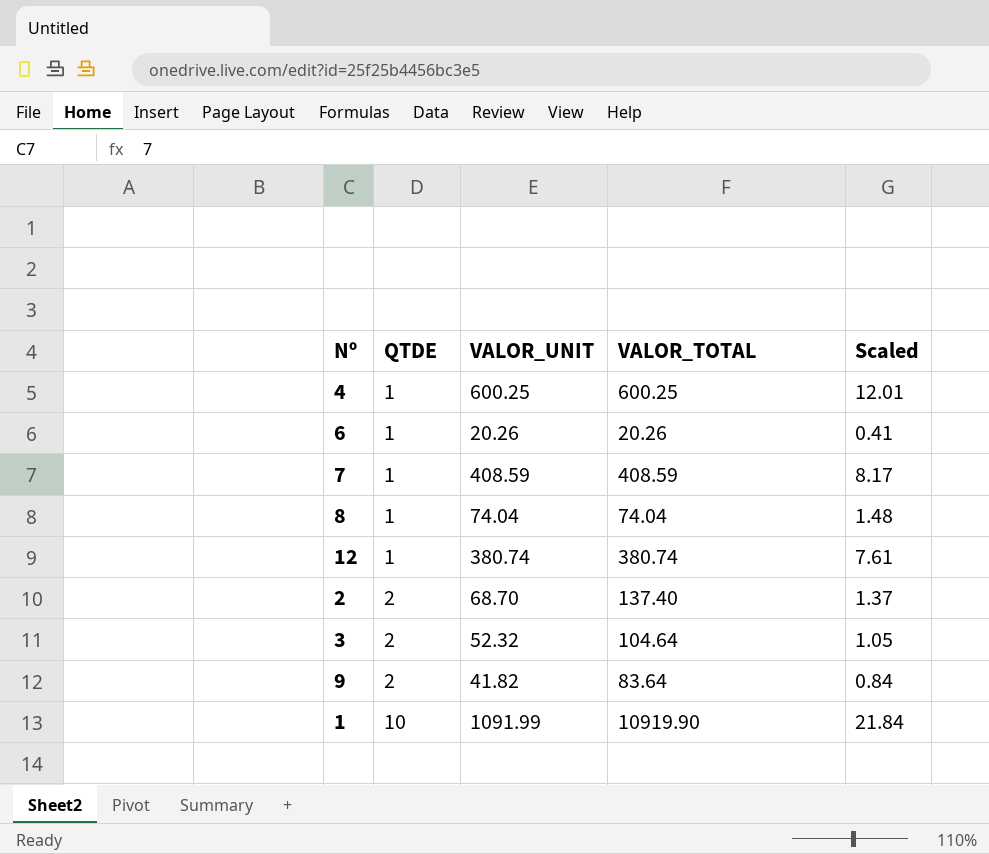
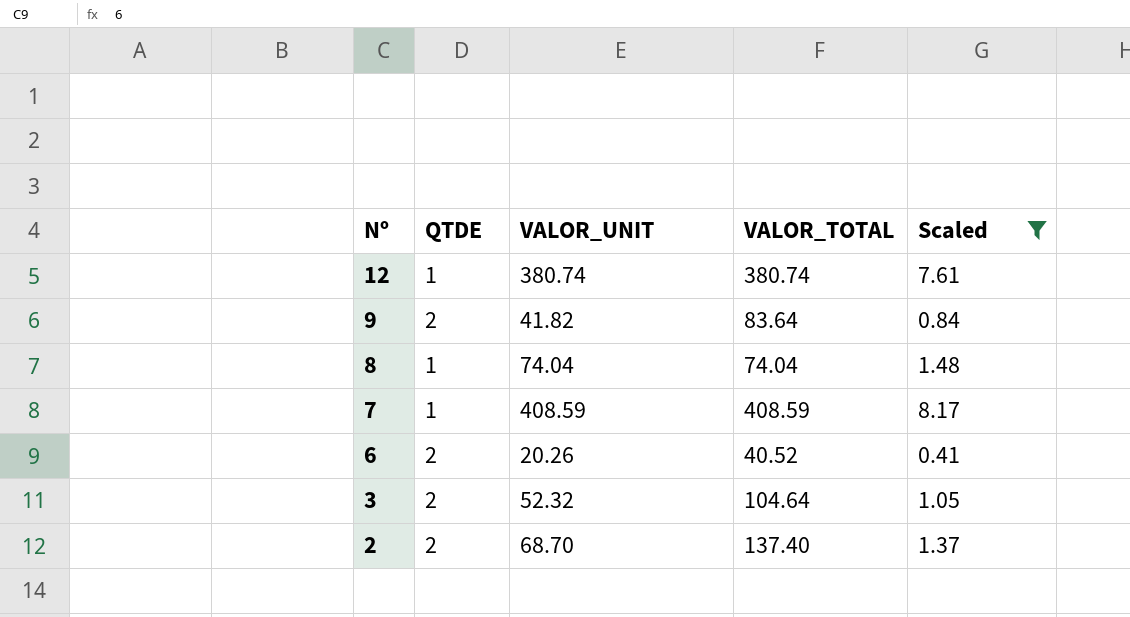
filter: none -> Scaled <= 8.17
row order: QTDE ascending -> Nº descending
6 | QTDE: 1 -> 2
6 | VALOR_TOTAL: 20.26 -> 40.52

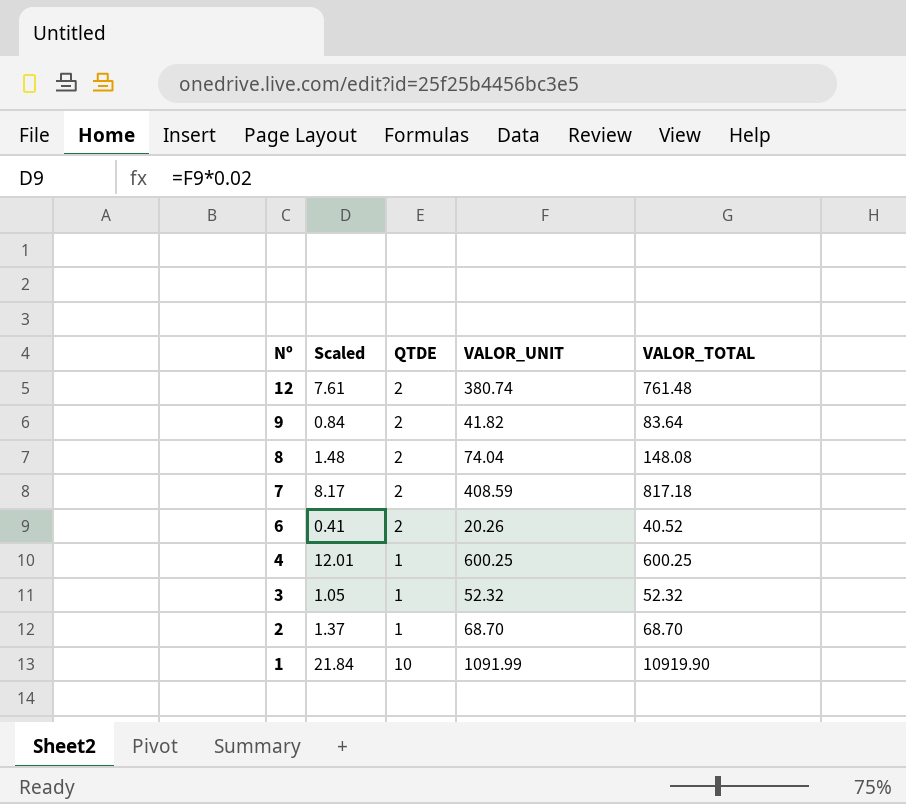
filter: Scaled <= 8.17 -> none
column Scaled | position: 5 -> 2
12 | QTDE: 1 -> 2
12 | VALOR_TOTAL: 380.74 -> 761.48
8 | QTDE: 1 -> 2
8 | VALOR_TOTAL: 74.04 -> 148.08
7 | QTDE: 1 -> 2
7 | VALOR_TOTAL: 408.59 -> 817.18
3 | QTDE: 2 -> 1
3 | VALOR_TOTAL: 104.64 -> 52.32
2 | QTDE: 2 -> 1
2 | VALOR_TOTAL: 137.40 -> 68.70

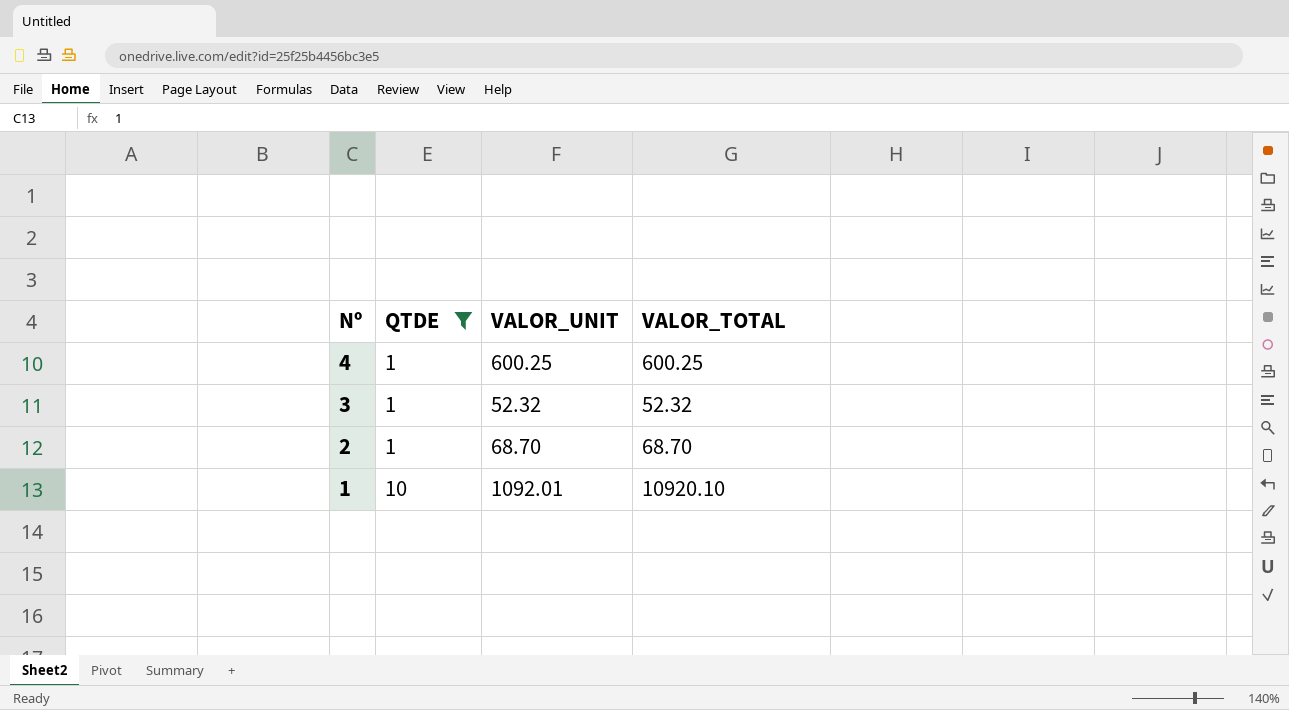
filter: none -> QTDE != 2
column Scaled | formula: [VALOR_UNIT] * 0.02 -> none
1 | VALOR_UNIT: 1091.99 -> 1092.01
1 | VALOR_TOTAL: 10919.90 -> 10920.10

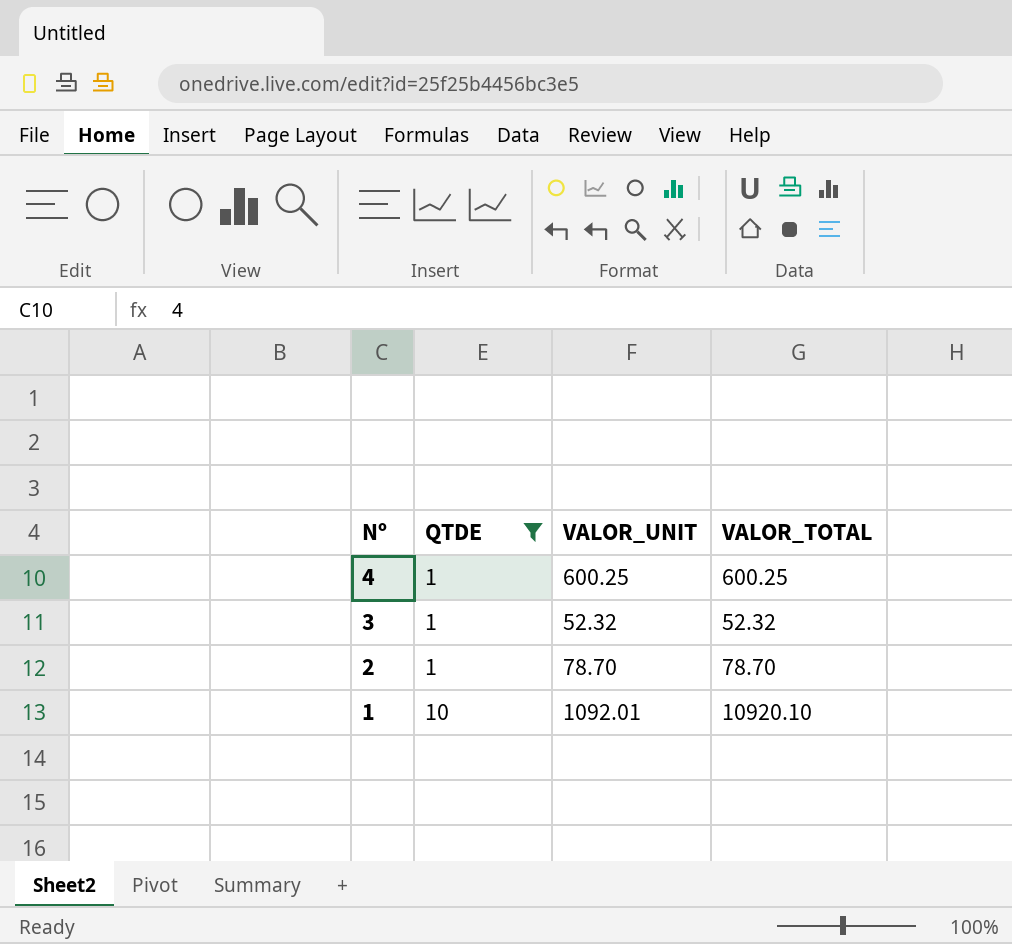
2 | VALOR_UNIT: 68.70 -> 78.70
2 | VALOR_TOTAL: 68.70 -> 78.70

